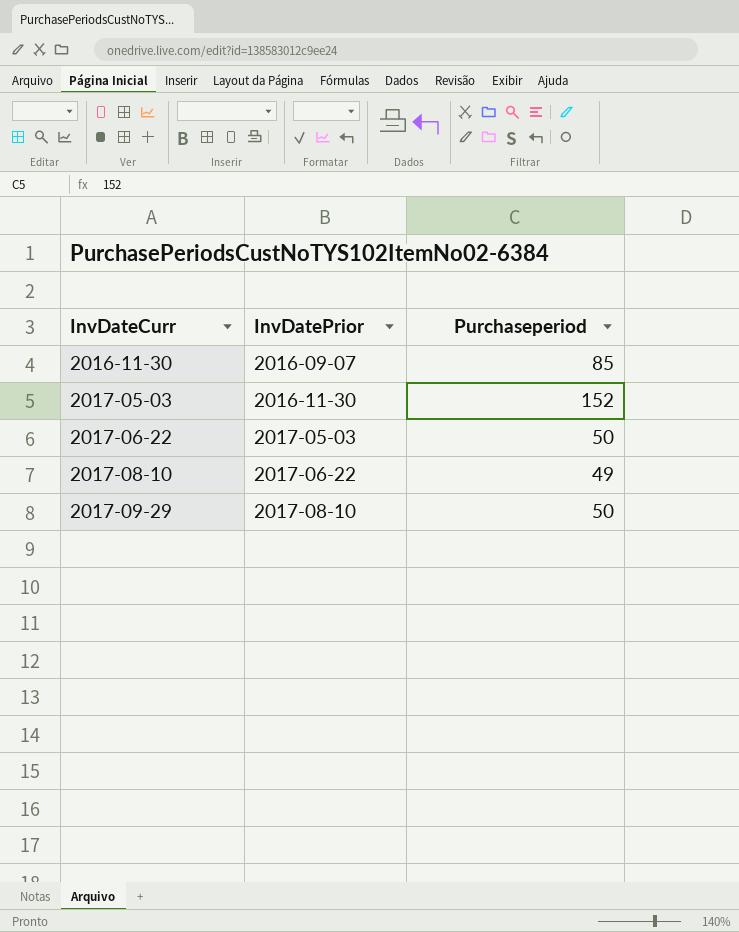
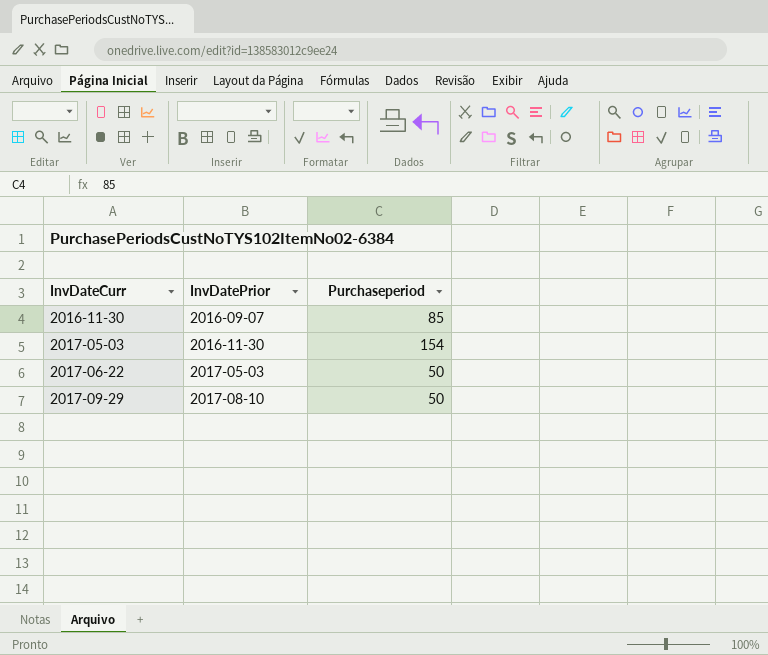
row 2017-08-10: 2017-06-22 | 49 -> none
2017-05-03 | Purchaseperiod: 152 -> 154

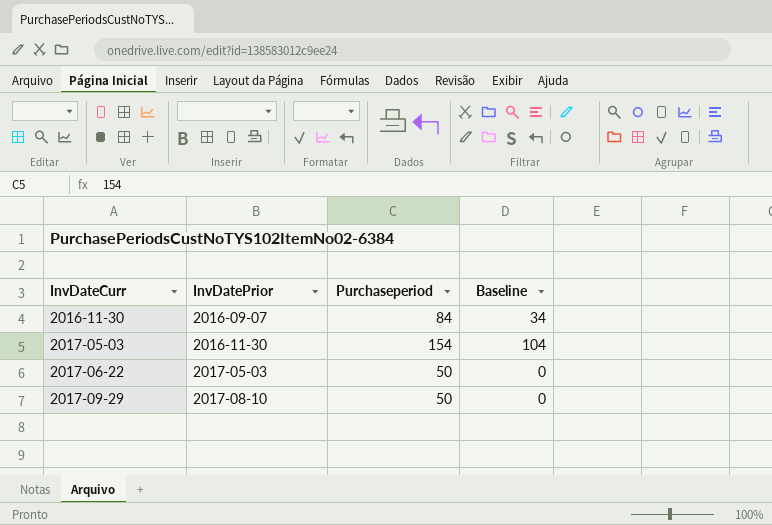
column Baseline | formula: none -> [Purchaseperiod] - 50
2016-11-30 | Purchaseperiod: 85 -> 84

